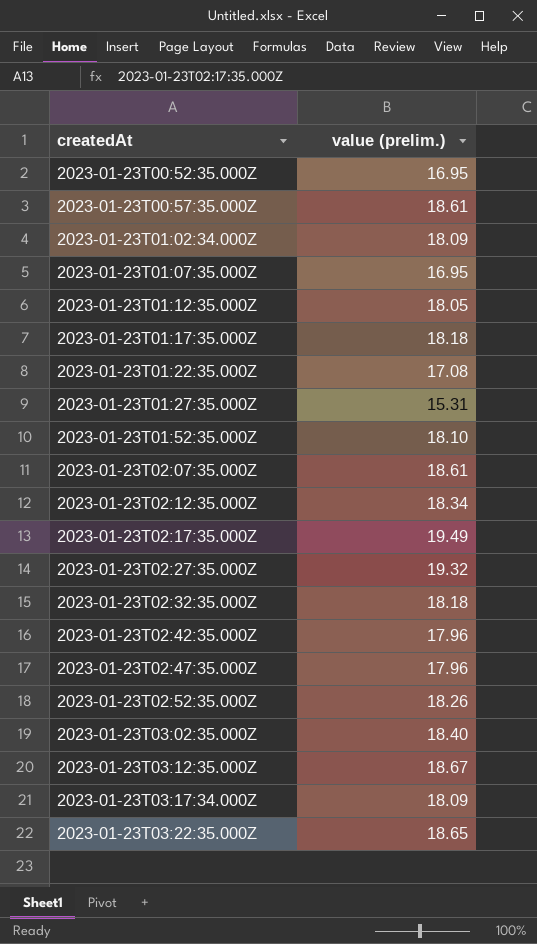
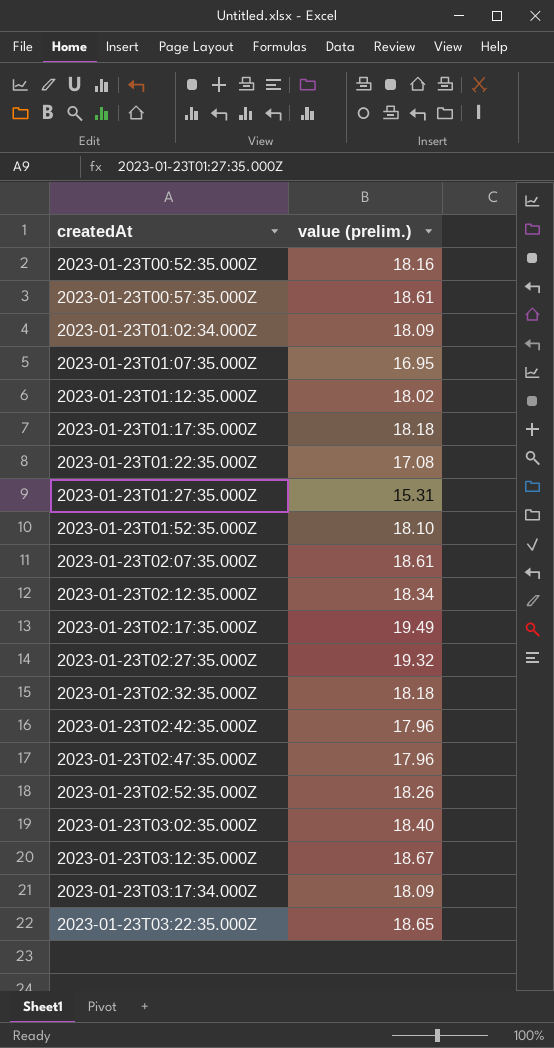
2023-01-23T00:52:35.000Z | value (prelim.): 16.95 -> 18.16
2023-01-23T01:12:35.000Z | value (prelim.): 18.05 -> 18.02

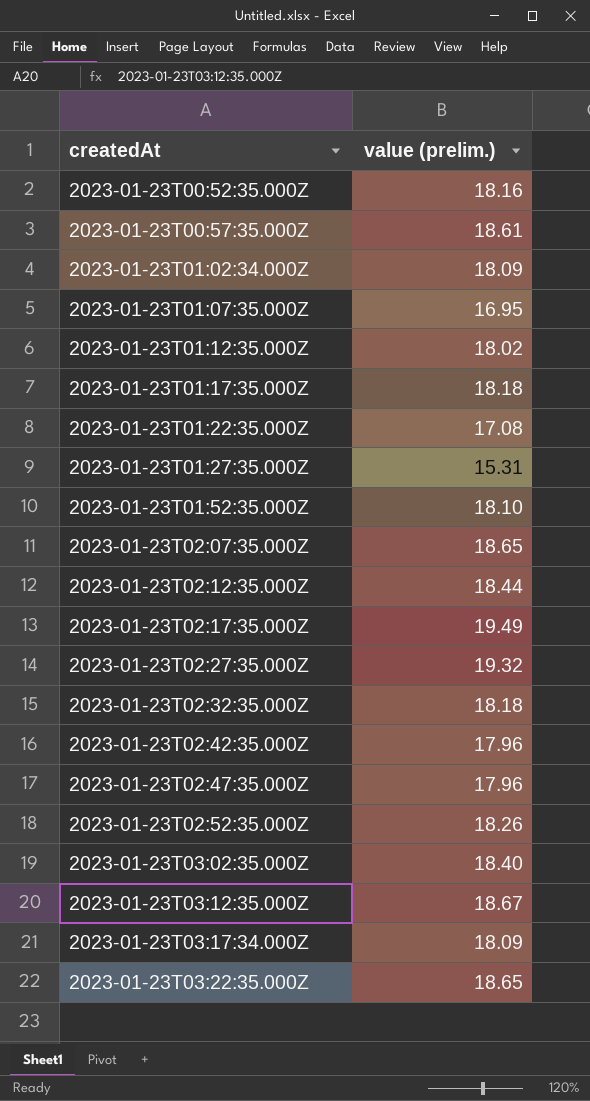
2023-01-23T02:07:35.000Z | value (prelim.): 18.61 -> 18.65
2023-01-23T02:12:35.000Z | value (prelim.): 18.34 -> 18.44

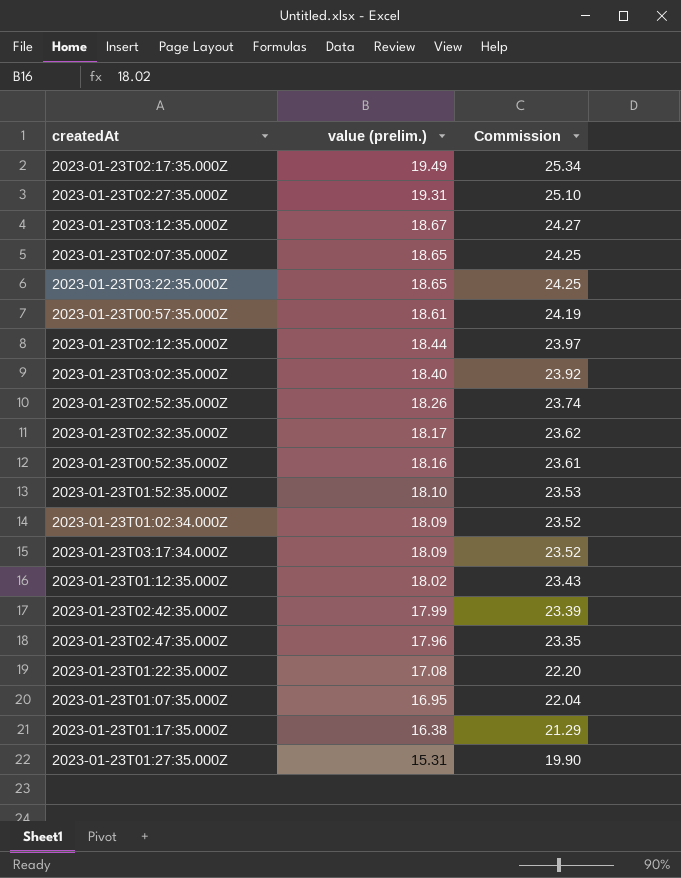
row order: createdAt ascending -> value (prelim.) descending
column Commission | formula: none -> [value (prelim.)] * 1.3
2023-01-23T02:27:35.000Z | value (prelim.): 19.32 -> 19.31
2023-01-23T02:32:35.000Z | value (prelim.): 18.18 -> 18.17
2023-01-23T02:42:35.000Z | value (prelim.): 17.96 -> 17.99
2023-01-23T01:17:35.000Z | value (prelim.): 18.18 -> 16.38

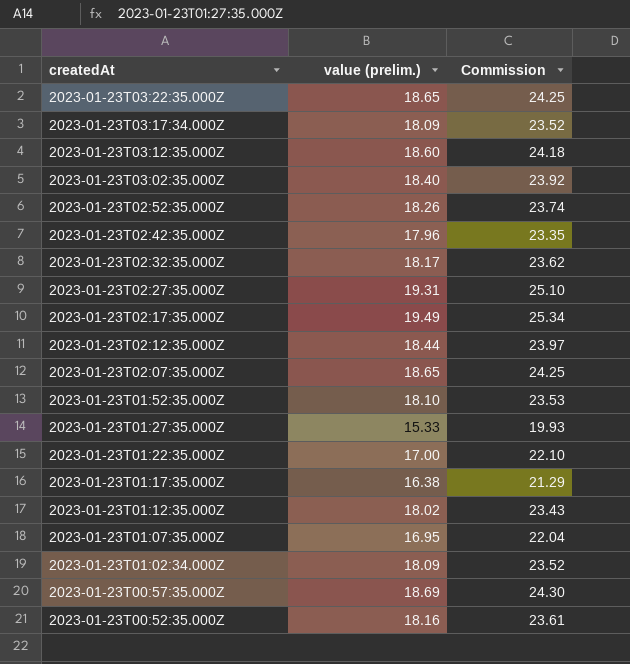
row order: value (prelim.) descending -> createdAt descending
row 2023-01-23T02:47:35.000Z: 17.96 | 23.35 -> none
2023-01-23T03:12:35.000Z | value (prelim.): 18.67 -> 18.60
2023-01-23T03:12:35.000Z | Commission: 24.27 -> 24.18
2023-01-23T02:42:35.000Z | value (prelim.): 17.99 -> 17.96
2023-01-23T02:42:35.000Z | Commission: 23.39 -> 23.35
2023-01-23T01:27:35.000Z | value (prelim.): 15.31 -> 15.33
2023-01-23T01:27:35.000Z | Commission: 19.90 -> 19.93
2023-01-23T01:22:35.000Z | value (prelim.): 17.08 -> 17.00
2023-01-23T01:22:35.000Z | Commission: 22.20 -> 22.10
2023-01-23T00:57:35.000Z | value (prelim.): 18.61 -> 18.69
2023-01-23T00:57:35.000Z | Commission: 24.19 -> 24.30

